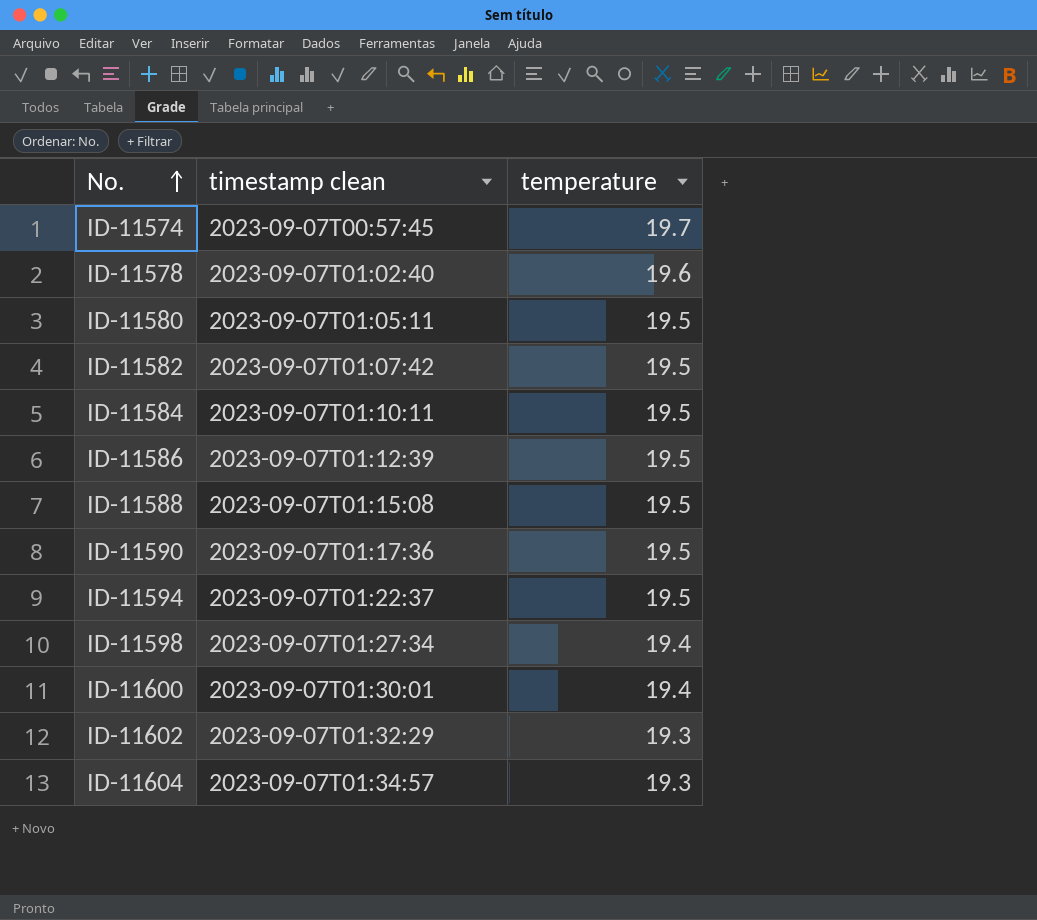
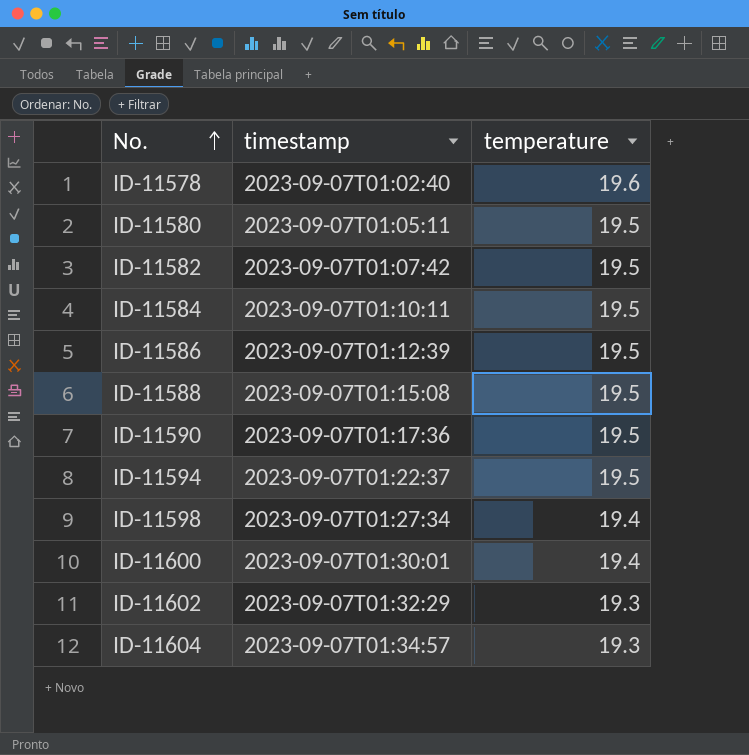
column name: timestamp clean -> timestamp
row ID-11574: 2023-09-07T00:57:45 | 19.7 -> none

